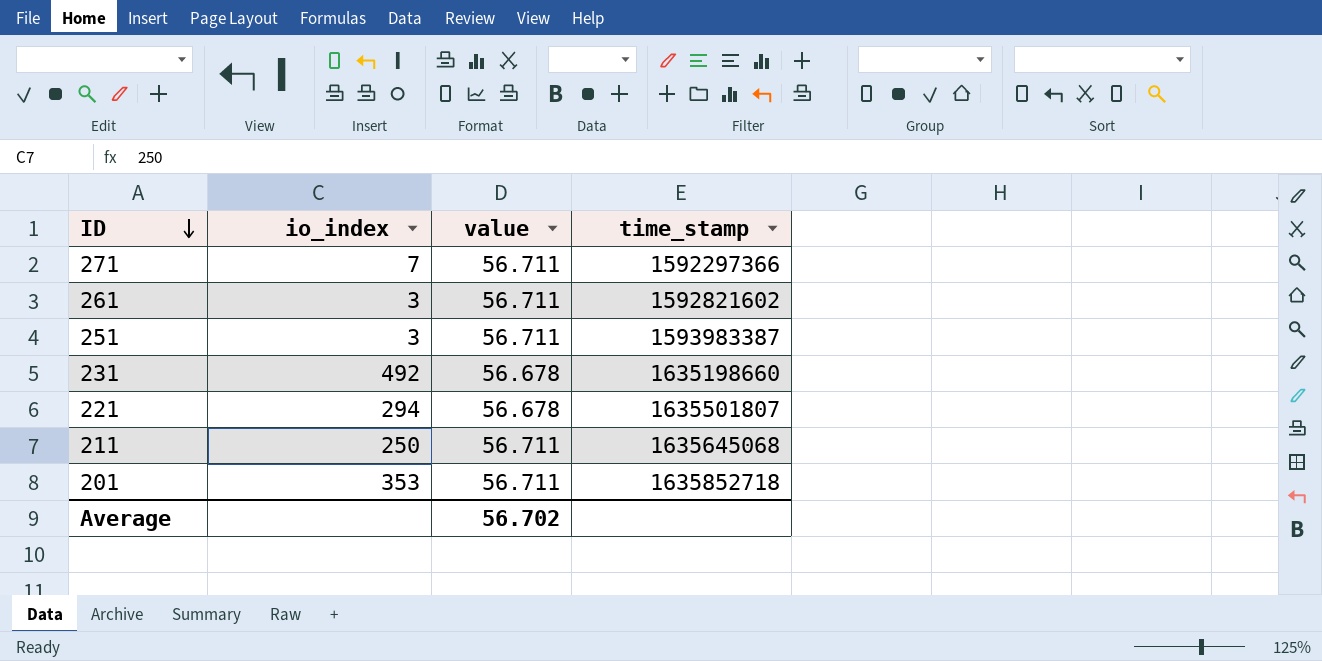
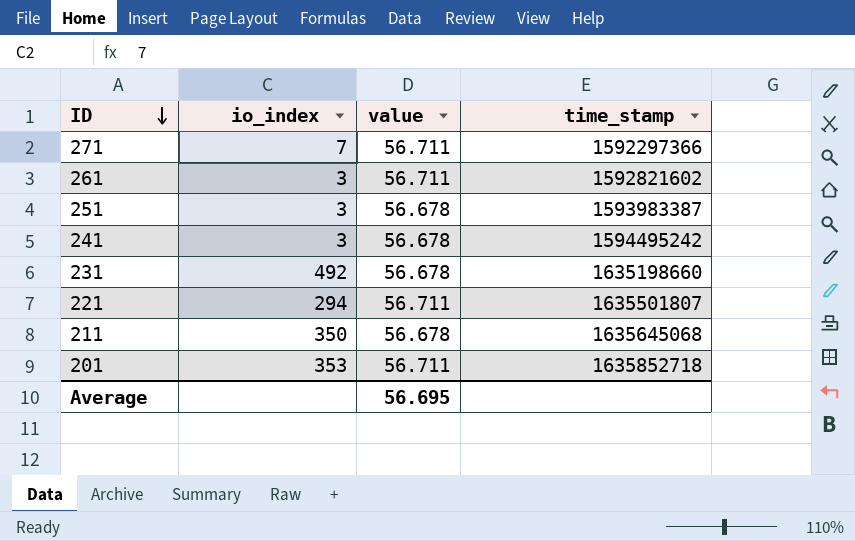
251 | value: 56.711 -> 56.678
row 241: none -> 3 | 56.678 | 1594495242
221 | value: 56.678 -> 56.711
211 | io_index: 250 -> 350
211 | value: 56.711 -> 56.678
Average | value: 56.702 -> 56.695

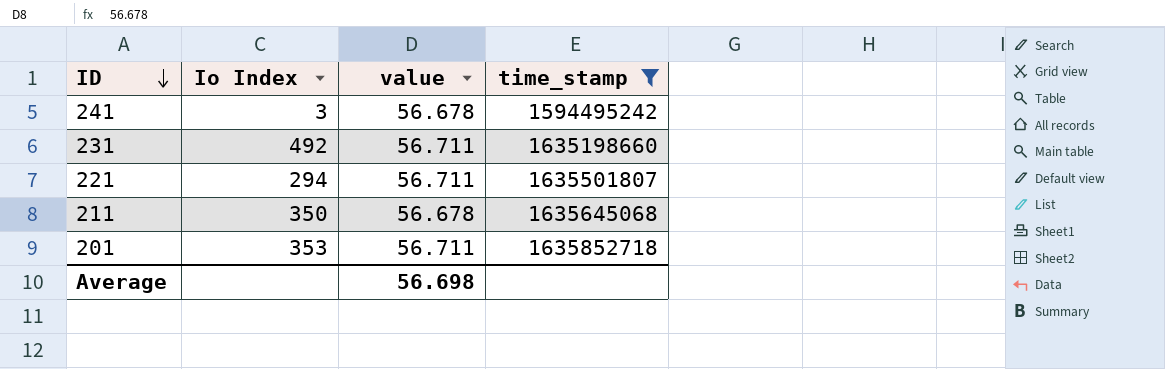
filter: none -> time_stamp >= 1594495242
column name: io_index -> Io Index
231 | value: 56.678 -> 56.711
Average | value: 56.695 -> 56.698

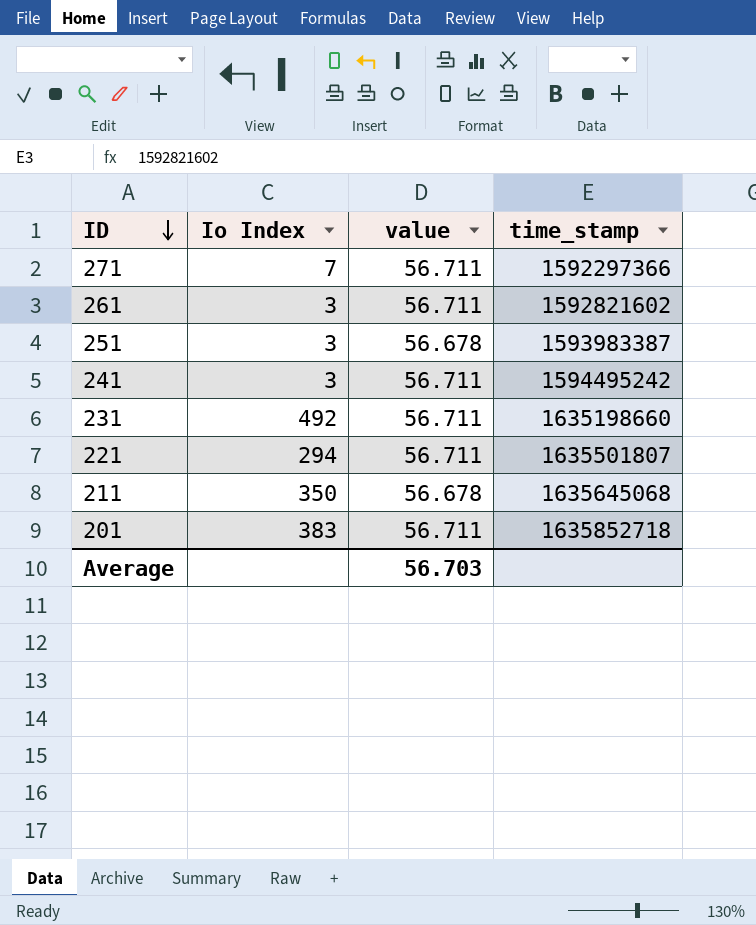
filter: time_stamp >= 1594495242 -> none
241 | value: 56.678 -> 56.711
201 | Io Index: 353 -> 383
Average | value: 56.698 -> 56.703

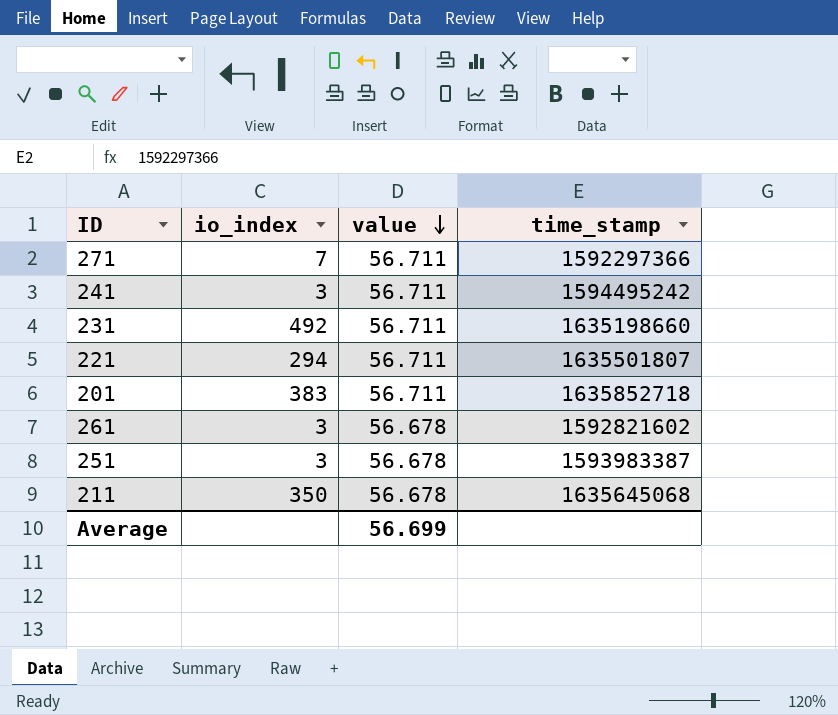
row order: ID descending -> value descending
column name: Io Index -> io_index
261 | value: 56.711 -> 56.678
Average | value: 56.703 -> 56.699

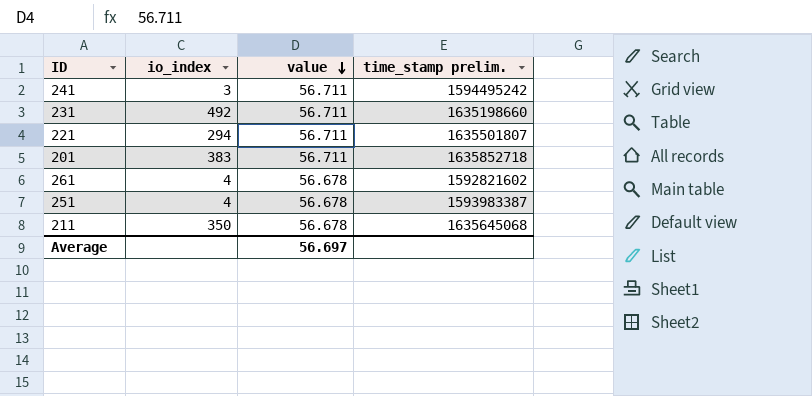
column name: time_stamp -> time_stamp prelim.
row 271: 7 | 56.711 | 1592297366 -> none
261 | io_index: 3 -> 4
251 | io_index: 3 -> 4
Average | value: 56.699 -> 56.697

